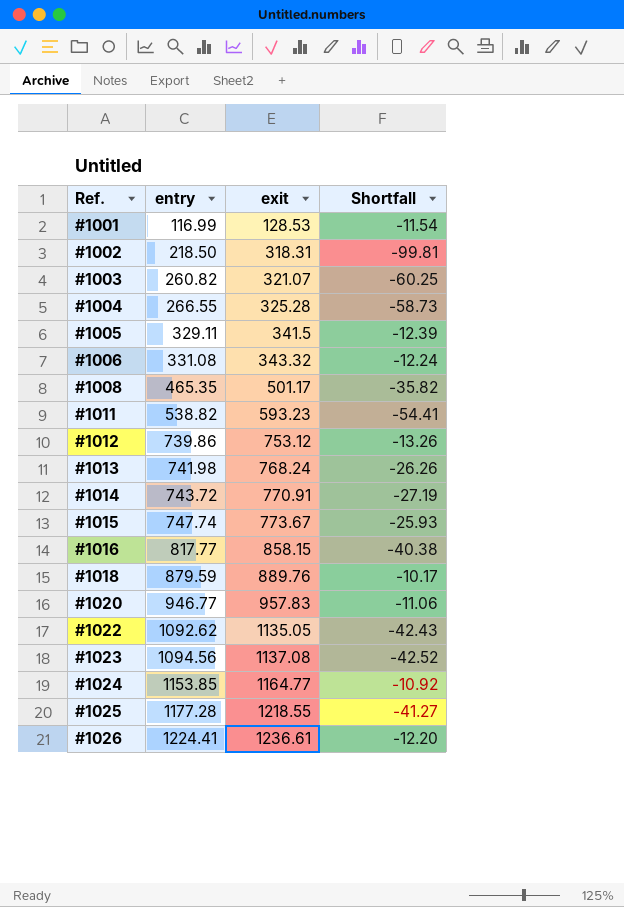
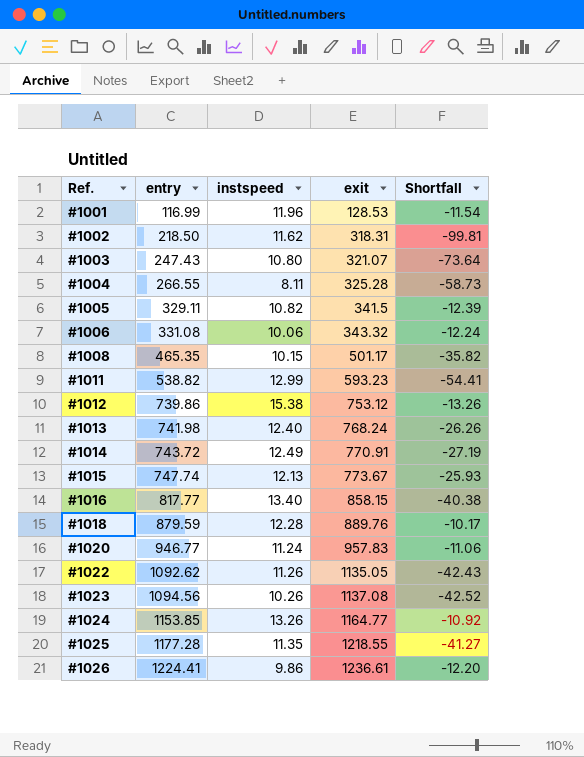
column instspeed | position: none -> 3
#1003 | entry: 260.82 -> 247.43
#1003 | Shortfall: -60.25 -> -73.64

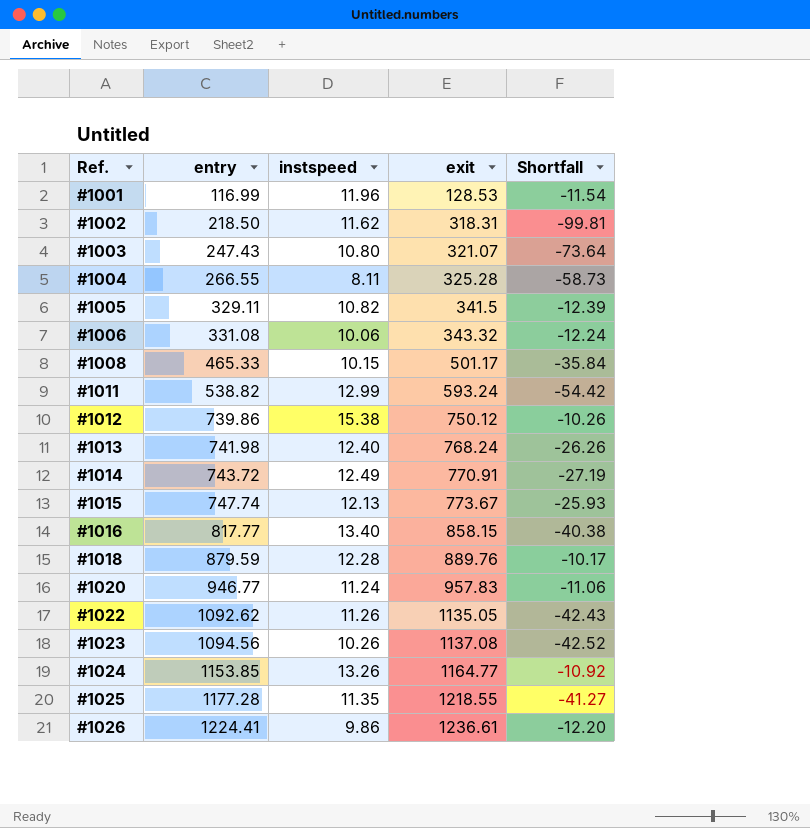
#1008 | entry: 465.35 -> 465.33
#1008 | Shortfall: -35.82 -> -35.84
#1011 | exit: 593.23 -> 593.24
#1011 | Shortfall: -54.41 -> -54.42
#1012 | exit: 753.12 -> 750.12
#1012 | Shortfall: -13.26 -> -10.26

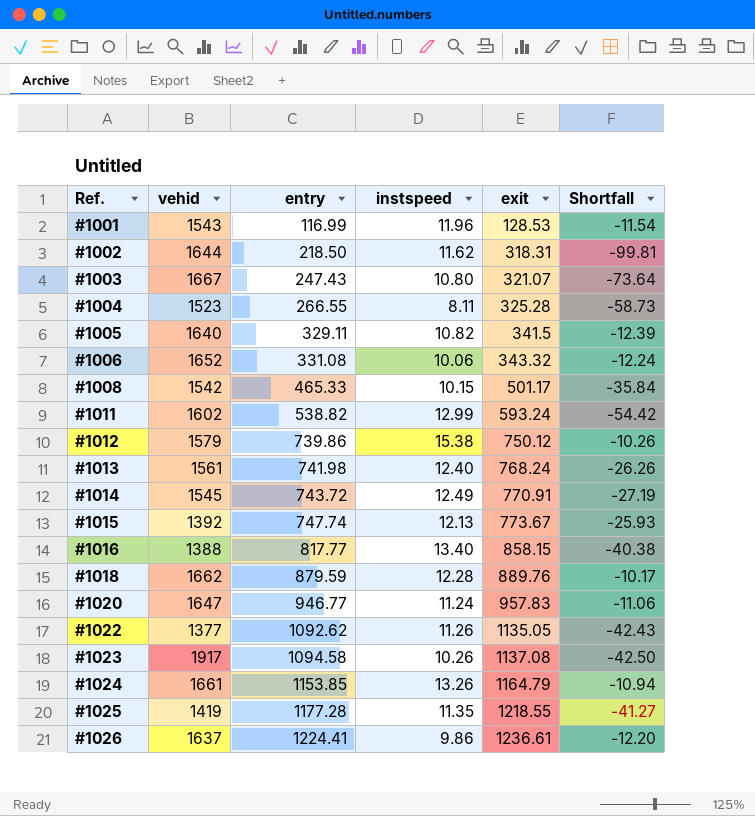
column vehid | position: none -> 2
#1023 | entry: 1094.56 -> 1094.58
#1023 | Shortfall: -42.52 -> -42.50
#1024 | exit: 1164.77 -> 1164.79
#1024 | Shortfall: -10.92 -> -10.94

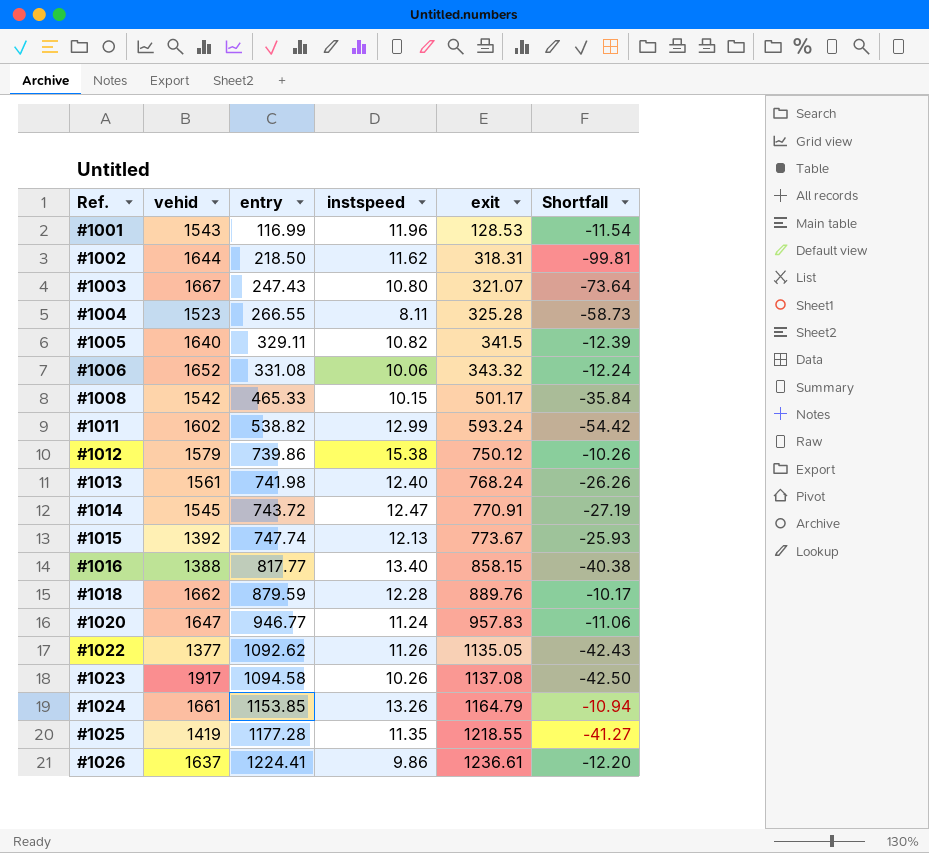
#1014 | instspeed: 12.49 -> 12.47

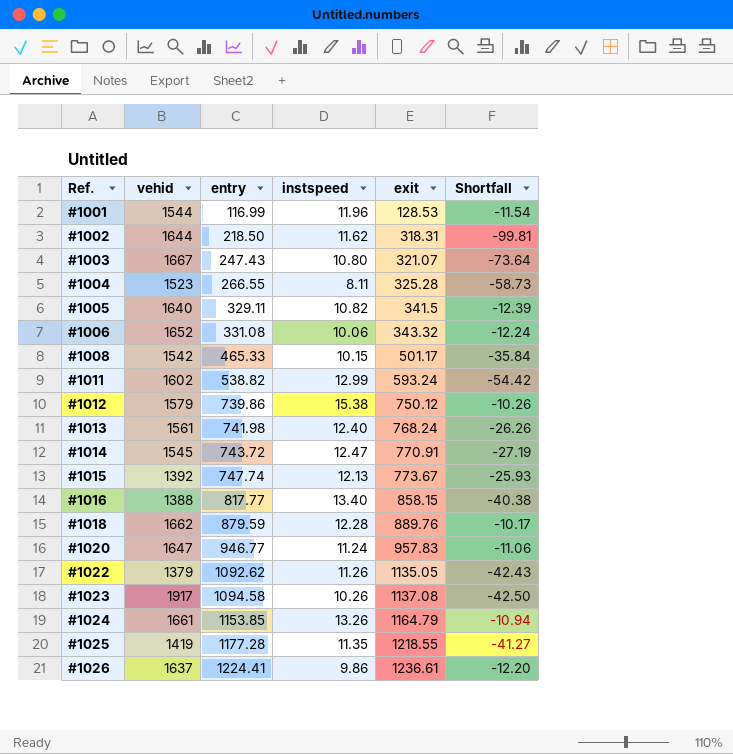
#1001 | vehid: 1543 -> 1544
#1022 | vehid: 1377 -> 1379

